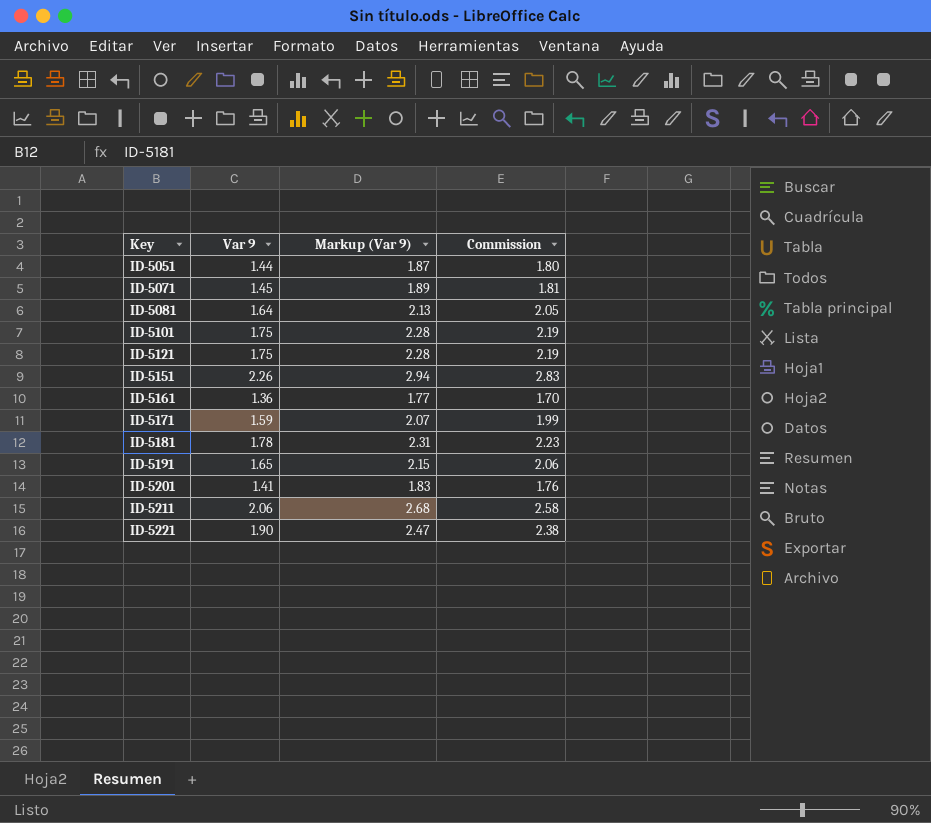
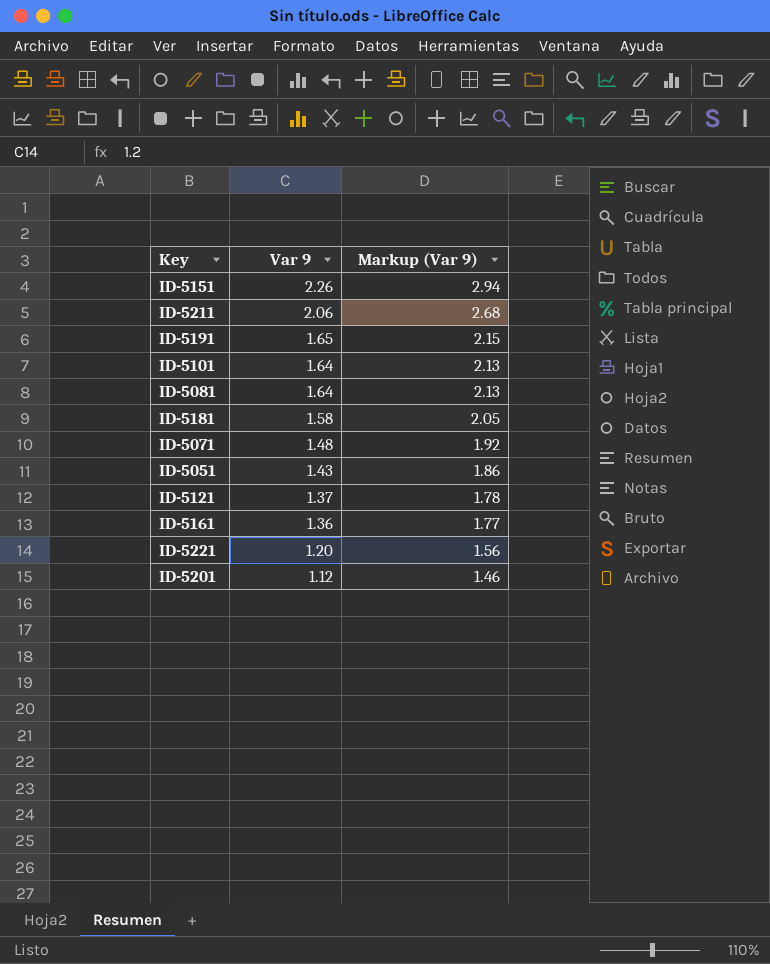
row order: Key ascending -> Var 9 descending
column Commission | formula: [Var 9] * 1.25 -> none
row ID-5171: 1.59 | 2.07 | 1.99 -> none
ID-5101 | Var 9: 1.75 -> 1.64
ID-5101 | Markup (Var 9): 2.28 -> 2.13
ID-5181 | Var 9: 1.78 -> 1.58
ID-5181 | Markup (Var 9): 2.31 -> 2.05
ID-5071 | Var 9: 1.45 -> 1.48
ID-5071 | Markup (Var 9): 1.89 -> 1.92
ID-5051 | Var 9: 1.44 -> 1.43
ID-5051 | Markup (Var 9): 1.87 -> 1.86
ID-5121 | Var 9: 1.75 -> 1.37
ID-5121 | Markup (Var 9): 2.28 -> 1.78
ID-5221 | Var 9: 1.90 -> 1.20
ID-5221 | Markup (Var 9): 2.47 -> 1.56
ID-5201 | Var 9: 1.41 -> 1.12
ID-5201 | Markup (Var 9): 1.83 -> 1.46

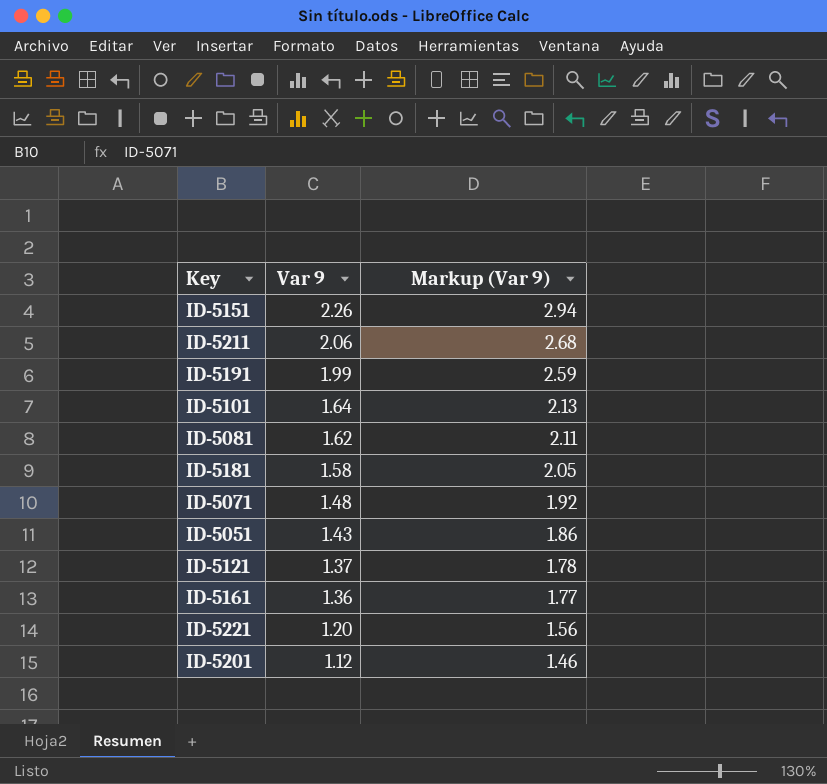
ID-5191 | Var 9: 1.65 -> 1.99
ID-5191 | Markup (Var 9): 2.15 -> 2.59
ID-5081 | Var 9: 1.64 -> 1.62
ID-5081 | Markup (Var 9): 2.13 -> 2.11

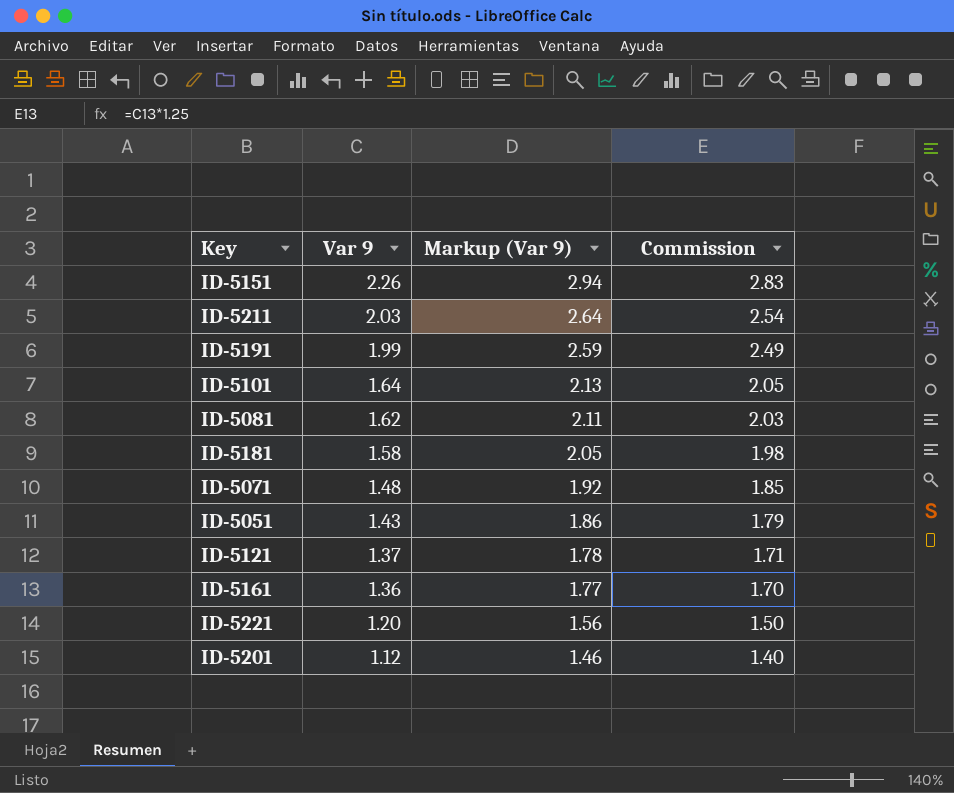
column Commission | formula: none -> [Var 9] * 1.25
ID-5211 | Var 9: 2.06 -> 2.03
ID-5211 | Markup (Var 9): 2.68 -> 2.64

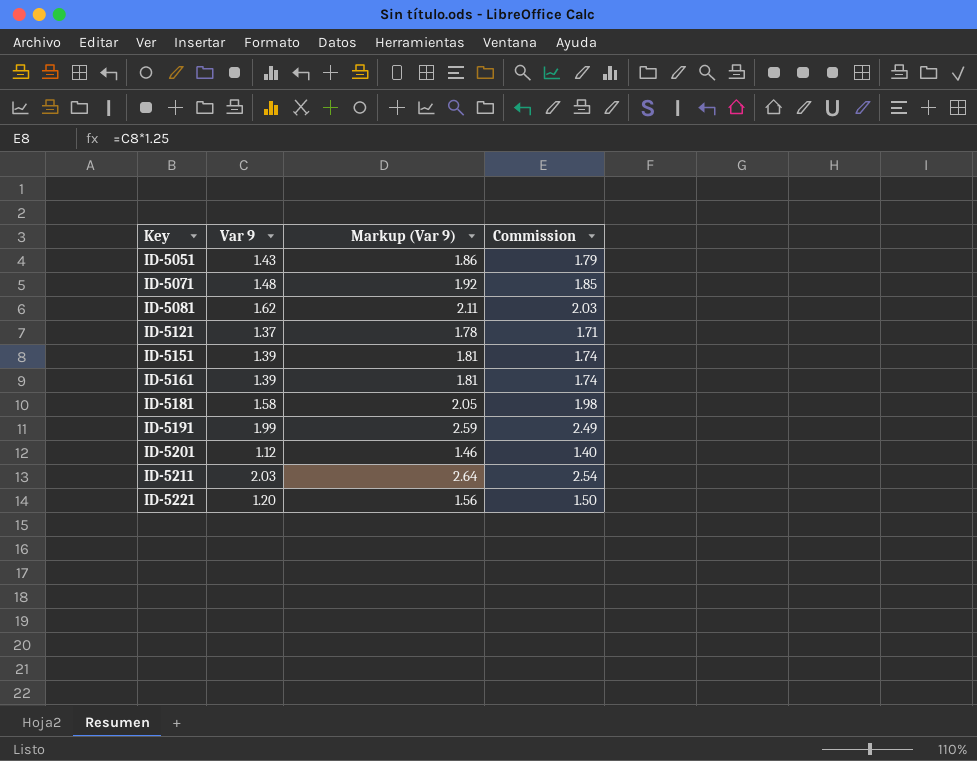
row order: Var 9 descending -> Key ascending
row ID-5101: 1.64 | 2.13 | 2.05 -> none
ID-5151 | Var 9: 2.26 -> 1.39
ID-5151 | Markup (Var 9): 2.94 -> 1.81
ID-5151 | Commission: 2.83 -> 1.74
ID-5161 | Var 9: 1.36 -> 1.39
ID-5161 | Markup (Var 9): 1.77 -> 1.81
ID-5161 | Commission: 1.70 -> 1.74

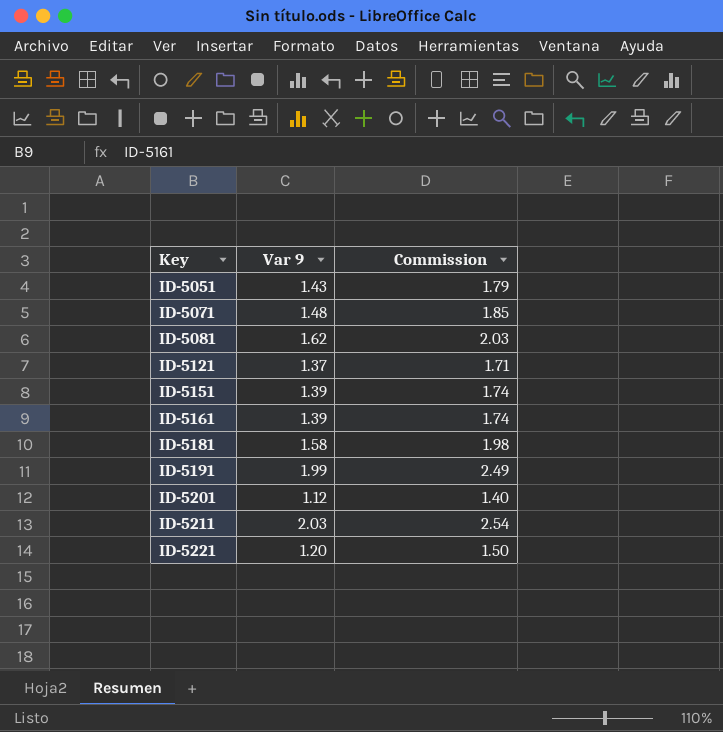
column Markup (Var 9) | formula: [Var 9] * 1.3 -> none

